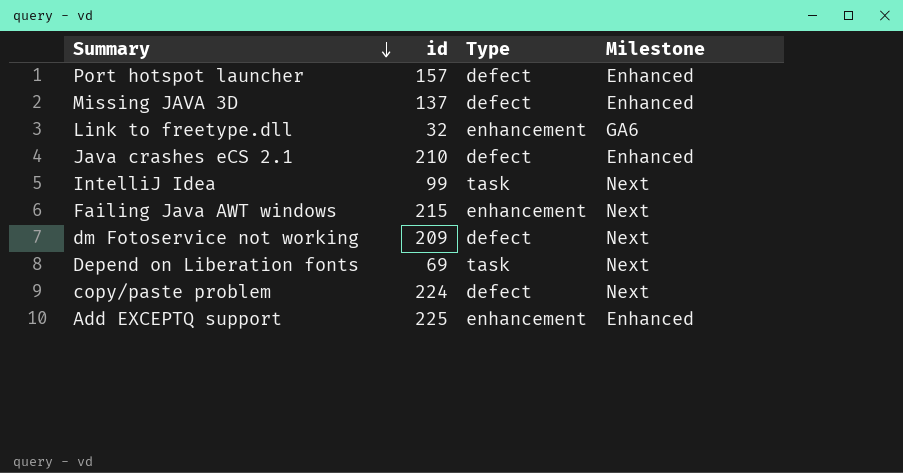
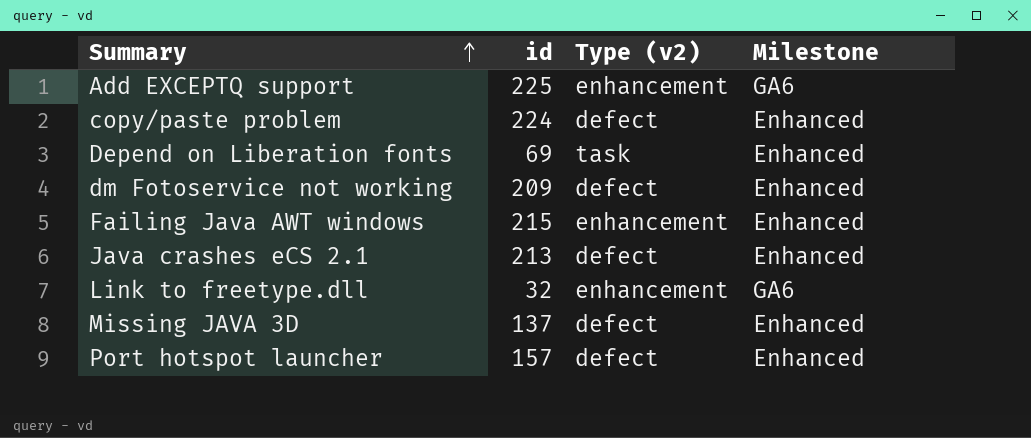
row order: Summary descending -> Summary ascending
column name: Type -> Type (v2)
row IntelliJ Idea: 99 | task | Next -> none
Add EXCEPTQ support | Milestone: Enhanced -> GA6
copy/paste problem | Milestone: Next -> Enhanced
Depend on Liberation fonts | Milestone: Next -> Enhanced
dm Fotoservice not working | Milestone: Next -> Enhanced
Failing Java AWT windows | Milestone: Next -> Enhanced
Java crashes eCS 2.1 | id: 210 -> 213

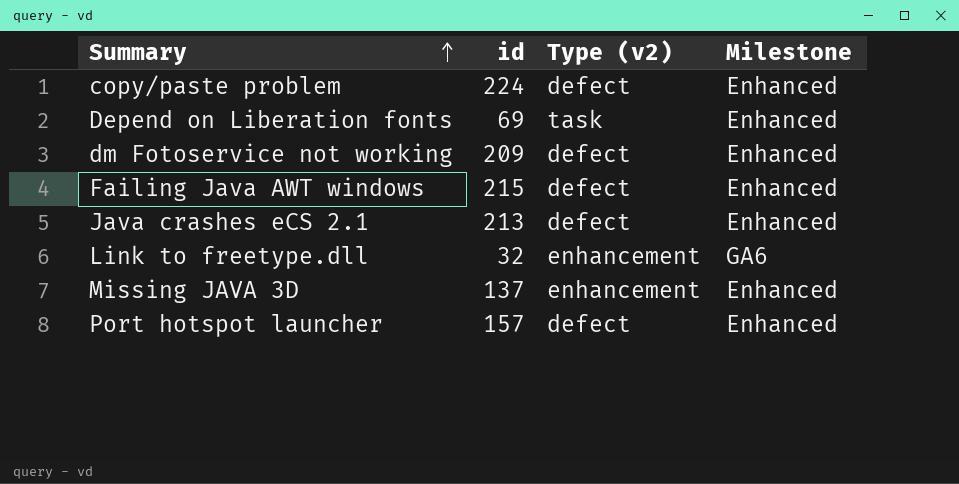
row Add EXCEPTQ support: 225 | enhancement | GA6 -> none
Failing Java AWT windows | Type (v2): enhancement -> defect
Missing JAVA 3D | Type (v2): defect -> enhancement

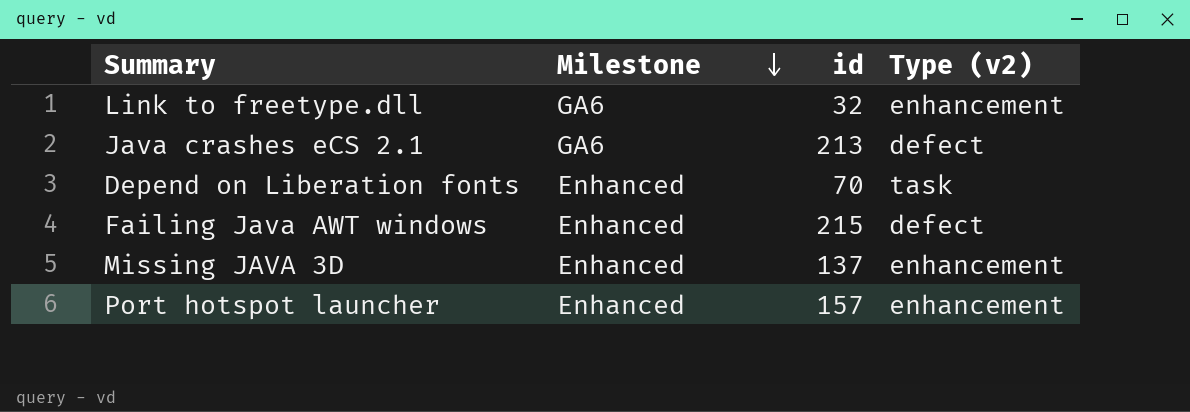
row order: Summary ascending -> Milestone descending
column Milestone | position: 4 -> 2
row copy/paste problem: 224 | defect | Enhanced -> none
row dm Fotoservice not working: 209 | defect | Enhanced -> none
Java crashes eCS 2.1 | Milestone: Enhanced -> GA6
Depend on Liberation fonts | id: 69 -> 70
Port hotspot launcher | Type (v2): defect -> enhancement

